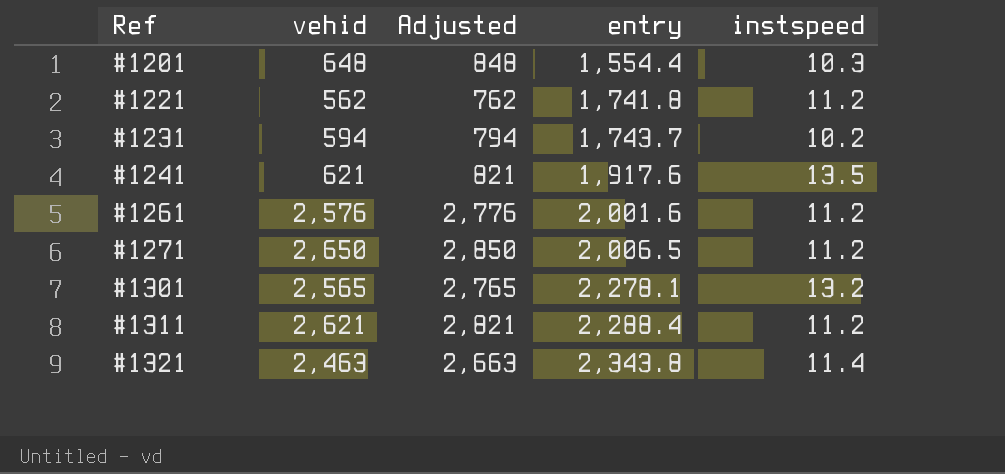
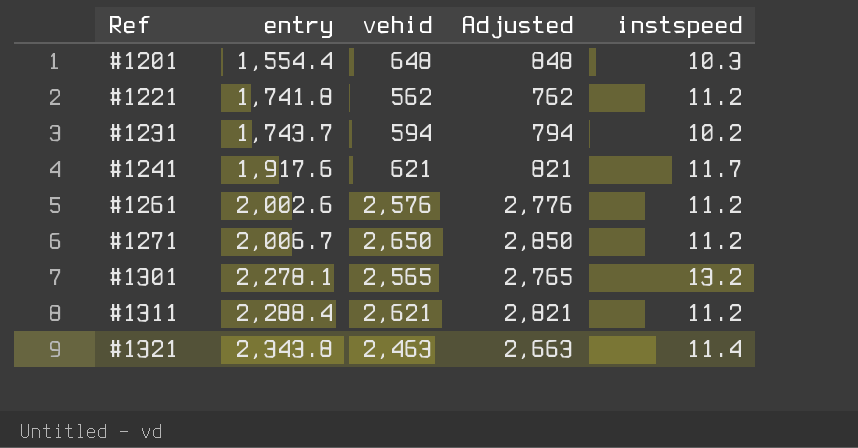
column entry | position: 4 -> 2
#1241 | instspeed: 13.5 -> 11.7
#1261 | entry: 2,001.6 -> 2,002.6
#1271 | entry: 2,006.5 -> 2,006.7

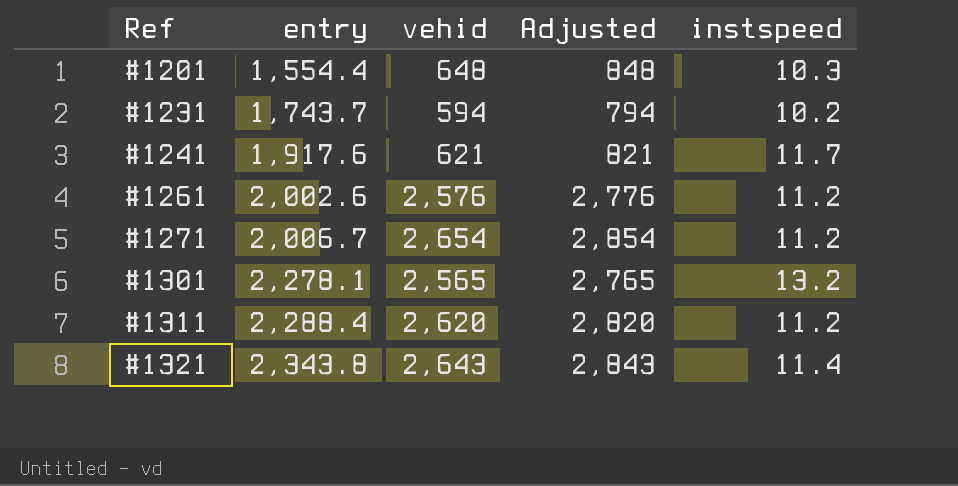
row #1221: 1,741.8 | 562 | 762 | 11.2 -> none
#1271 | vehid: 2,650 -> 2,654
#1271 | Adjusted: 2,850 -> 2,854
#1311 | vehid: 2,621 -> 2,620
#1311 | Adjusted: 2,821 -> 2,820
#1321 | vehid: 2,463 -> 2,643
#1321 | Adjusted: 2,663 -> 2,843

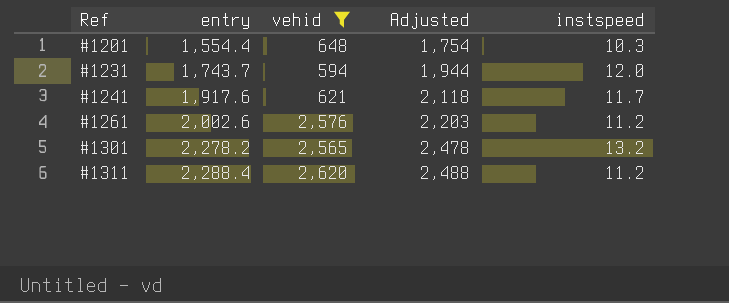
filter: none -> vehid <= 2,620
column Adjusted | formula: [vehid] + 200 -> [entry] + 200
#1231 | instspeed: 10.2 -> 12.0
#1301 | entry: 2,278.1 -> 2,278.2

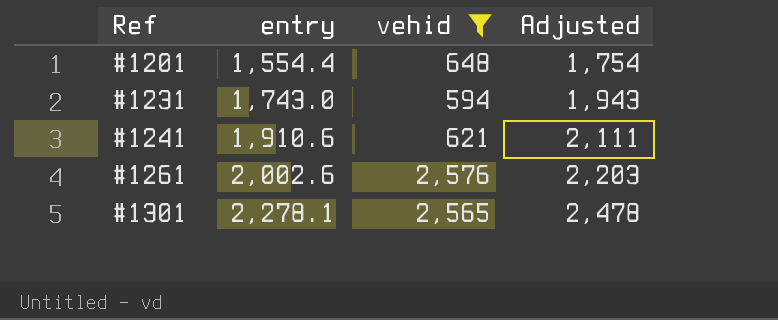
column instspeed | position: 5 -> none
row #1311: 2,288.4 | 2,620 | 2,488 | 11.2 -> none
#1231 | entry: 1,743.7 -> 1,743.0
#1231 | Adjusted: 1,944 -> 1,943
#1241 | entry: 1,917.6 -> 1,910.6
#1241 | Adjusted: 2,118 -> 2,111
#1301 | entry: 2,278.2 -> 2,278.1

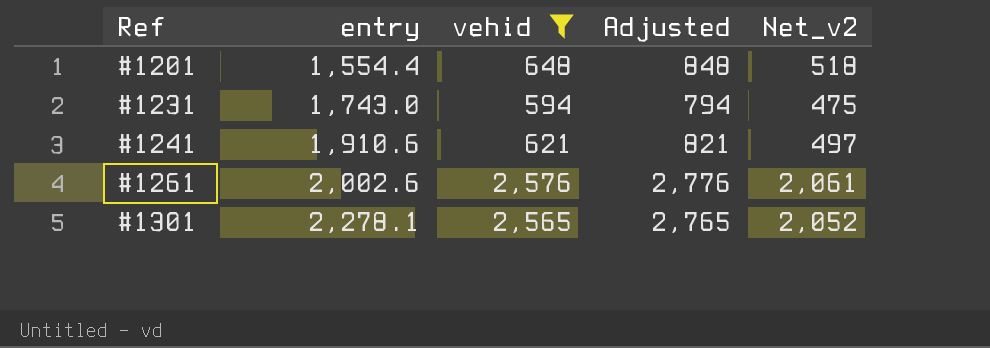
column Adjusted | formula: [entry] + 200 -> [vehid] + 200
column Net_v2 | formula: none -> [vehid] * 0.8

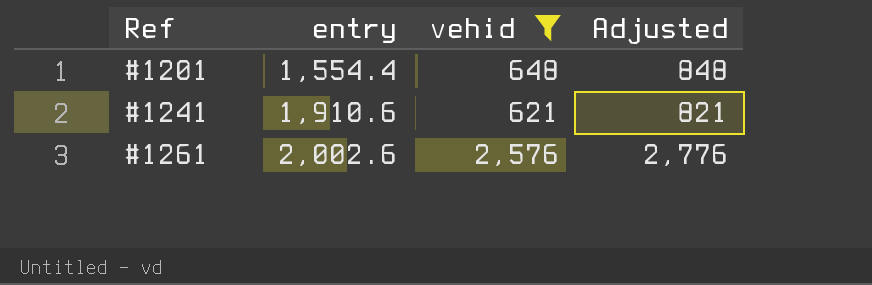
column Net_v2 | formula: [vehid] * 0.8 -> none
row #1231: 1,743.0 | 594 | 794 | 475 -> none
row #1301: 2,278.1 | 2,565 | 2,765 | 2,052 -> none

